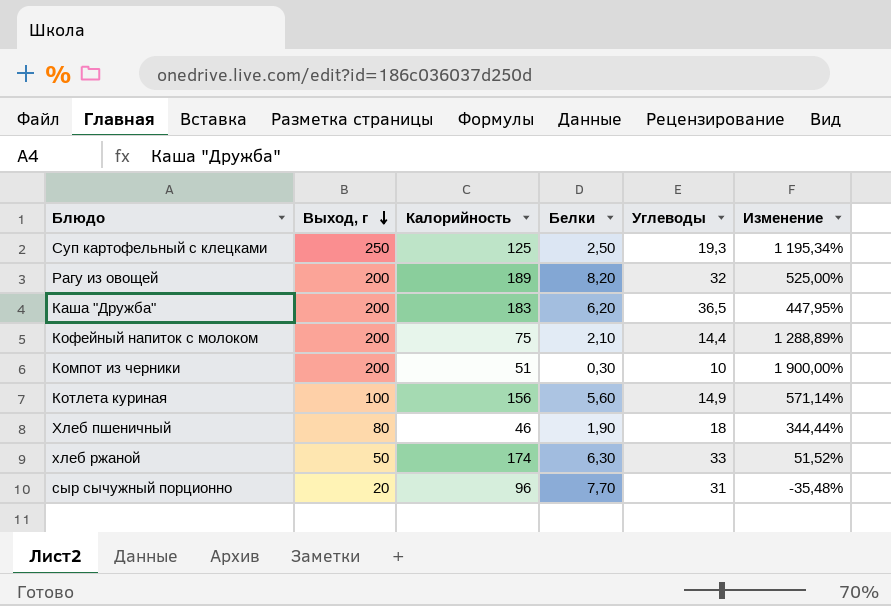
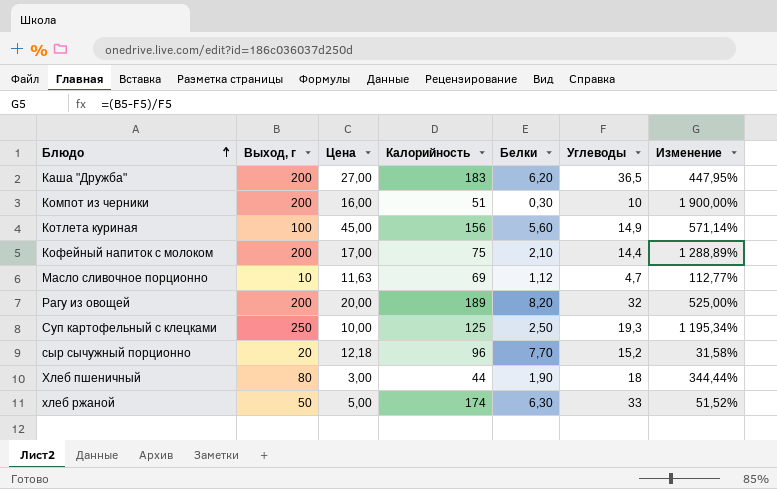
row order: Выход, г descending -> Блюдо ascending
column Цена | position: none -> 3
row Масло сливочное порционно: none -> 10 | 11,63 | 69 | 1,12 | 4,7 | 112,77%
сыр сычужный порционно | Углеводы: 31 -> 15,2
сыр сычужный порционно | Изменение: -35,48% -> 31,58%
Хлеб пшеничный | Калорийность: 46 -> 44

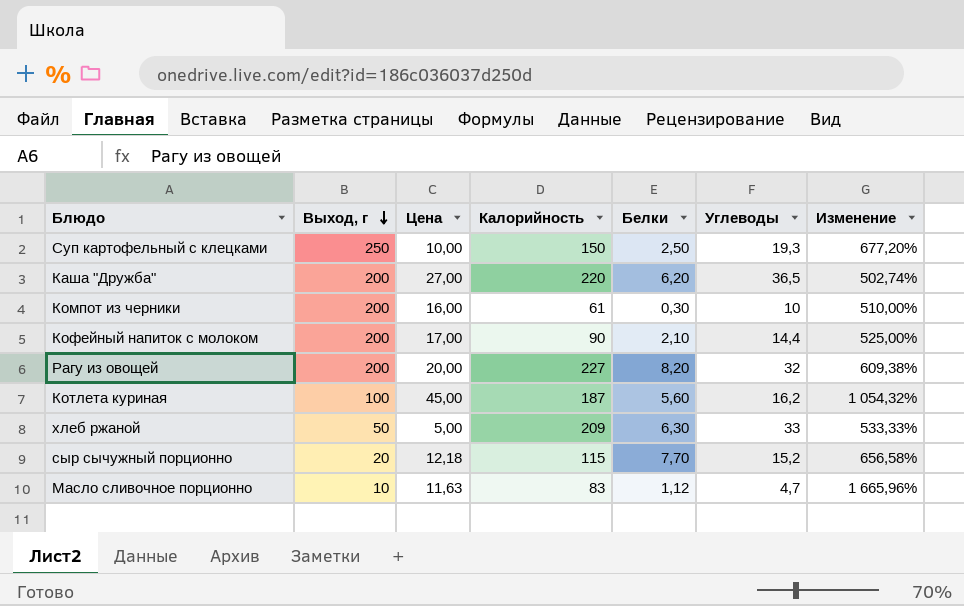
row order: Блюдо ascending -> Выход, г descending
column Изменение | formula: ([Выход, г] - [Углеводы]) / [Углеводы] -> ([Калорийность] - [Углеводы]) / [Углеводы]
row Хлеб пшеничный: 80 | 3,00 | 44 | 1,90 | 18 | 344,44% -> none
Суп картофельный с клецками | Калорийность: 125 -> 150
Каша "Дружба" | Калорийность: 183 -> 220
Компот из черники | Калорийность: 51 -> 61
Кофейный напиток с молоком | Калорийность: 75 -> 90
Рагу из овощей | Калорийность: 189 -> 227
Котлета куриная | Калорийность: 156 -> 187
Котлета куриная | Углеводы: 14,9 -> 16,2
хлеб ржаной | Калорийность: 174 -> 209
сыр сычужный порционно | Калорийность: 96 -> 115
Масло сливочное порционно | Калорийность: 69 -> 83

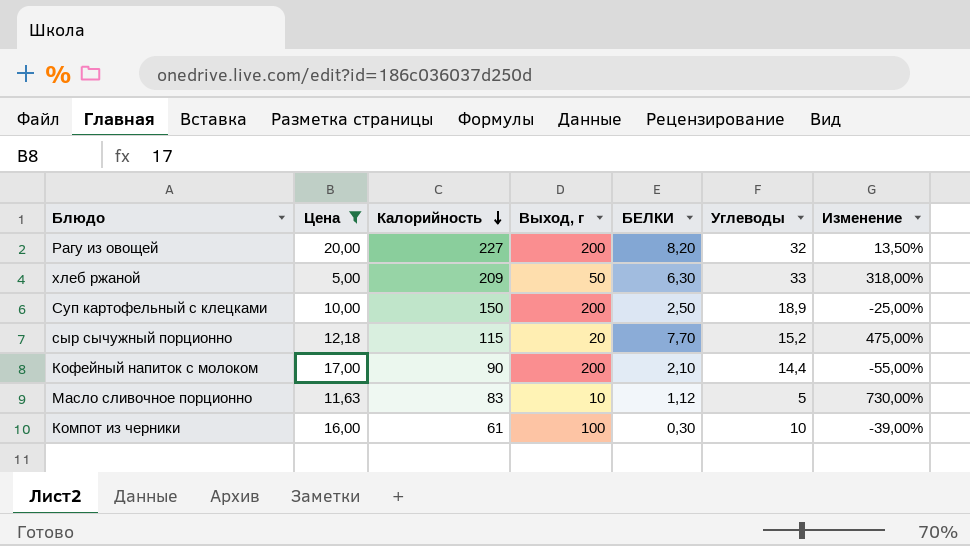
filter: none -> Цена <= 20,00
row order: Выход, г descending -> Калорийность descending
column Выход, г | position: 2 -> 4
column name: Белки -> БЕЛКИ
column Изменение | formula: ([Калорийность] - [Углеводы]) / [Углеводы] -> ([Калорийность] - [Выход, г]) / [Выход, г]
Суп картофельный с клецками | Выход, г: 250 -> 200
Суп картофельный с клецками | Углеводы: 19,3 -> 18,9
Масло сливочное порционно | Углеводы: 4,7 -> 5
Компот из черники | Выход, г: 200 -> 100

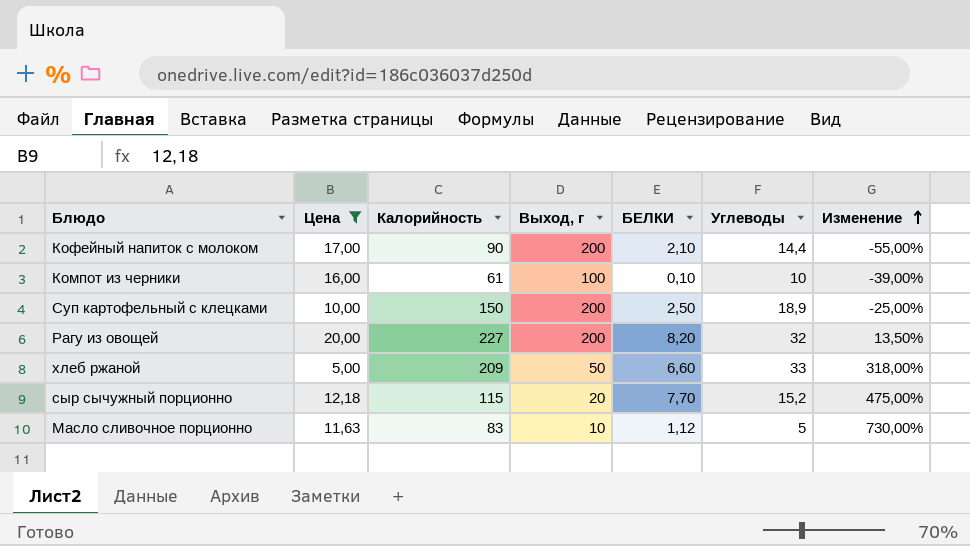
row order: Калорийность descending -> Изменение ascending
Компот из черники | БЕЛКИ: 0,30 -> 0,10
хлеб ржаной | БЕЛКИ: 6,30 -> 6,60

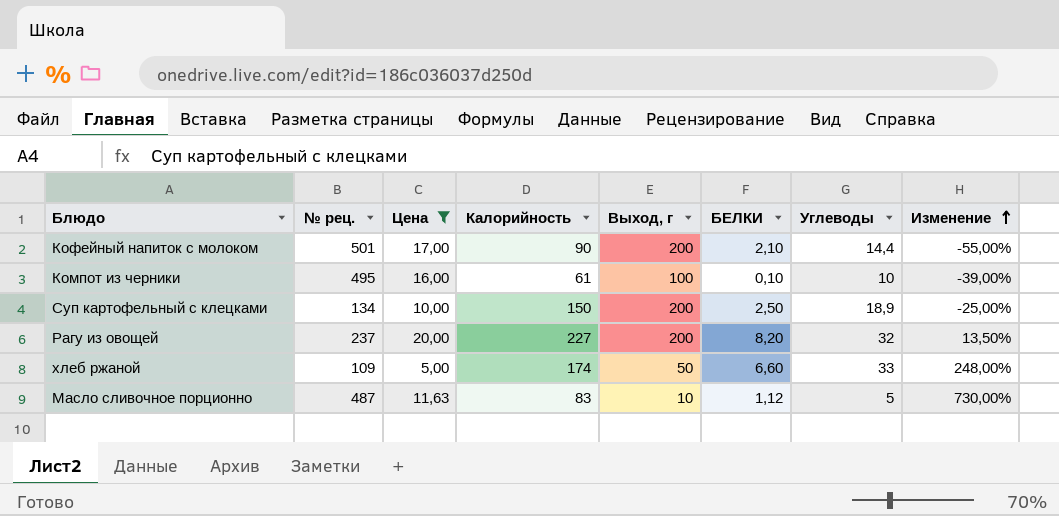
column № рец. | position: none -> 2
row сыр сычужный порционно: 12,18 | 115 | 20 | 7,70 | 15,2 | 475,00% -> none
хлеб ржаной | Калорийность: 209 -> 174
хлеб ржаной | Изменение: 318,00% -> 248,00%

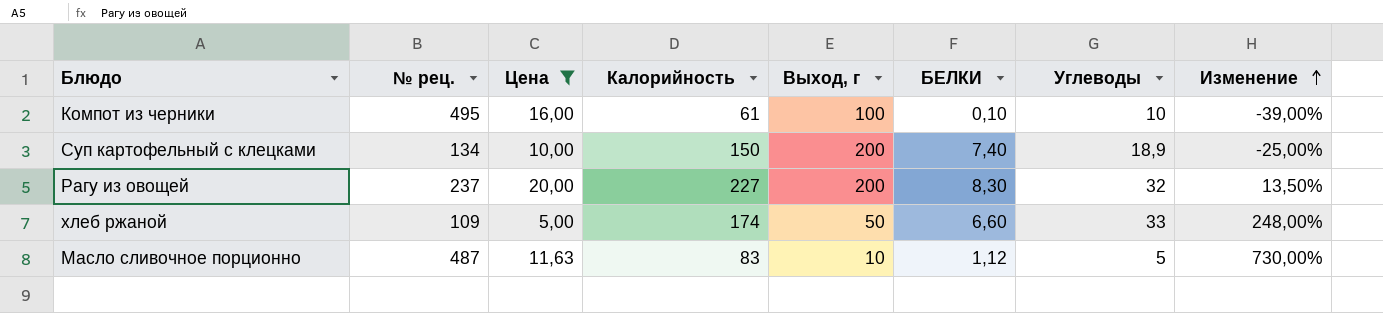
row Кофейный напиток с молоком: 501 | 17,00 | 90 | 200 | 2,10 | 14,4 | -55,00% -> none
Суп картофельный с клецками | БЕЛКИ: 2,50 -> 7,40
Рагу из овощей | БЕЛКИ: 8,20 -> 8,30

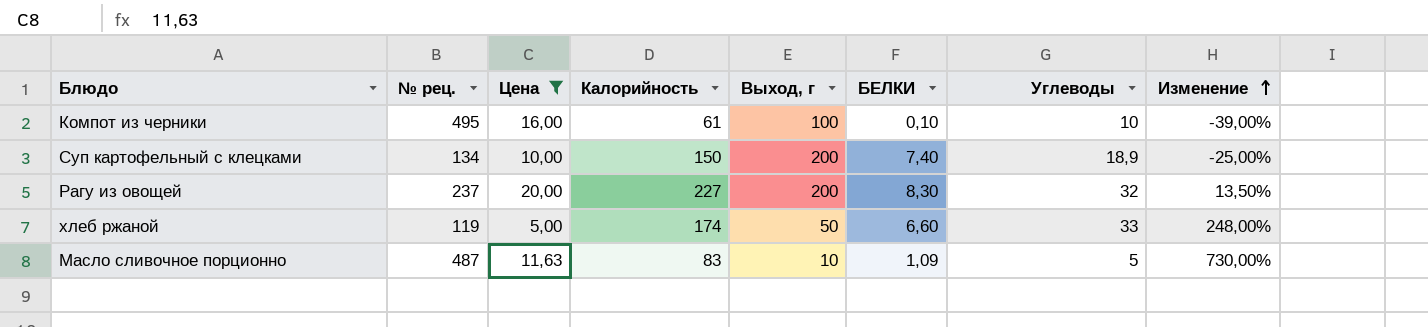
хлеб ржаной | № рец.: 109 -> 119
Масло сливочное порционно | БЕЛКИ: 1,12 -> 1,09

